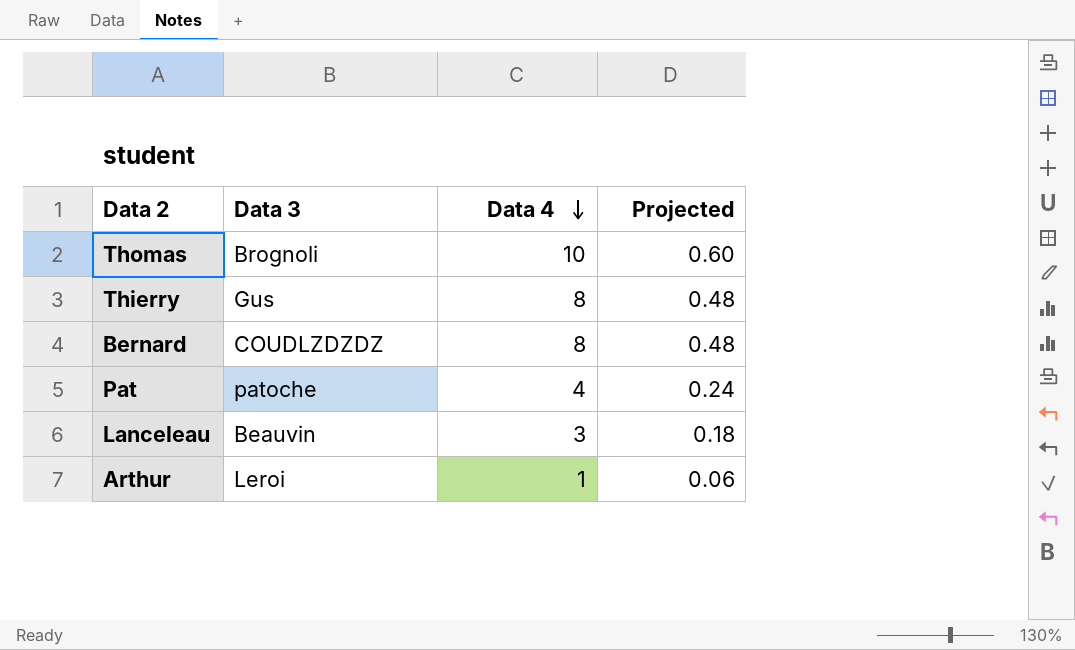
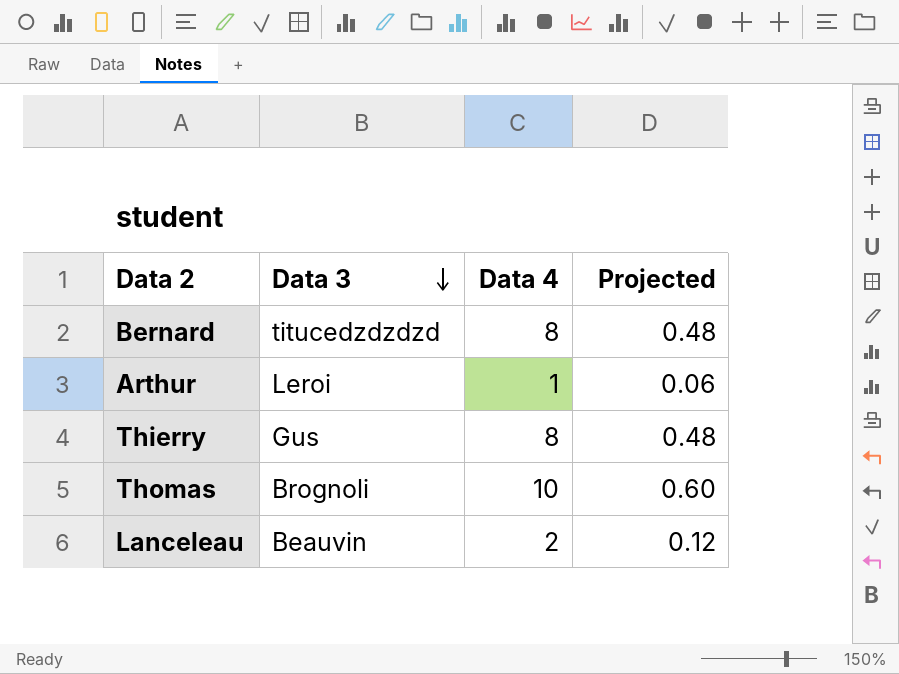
row order: Data 4 descending -> Data 3 descending
row Pat: patoche | 4 | 0.24 -> none
Bernard | Data 3: COUDLZDZDZ -> titucedzdzdzd
Lanceleau | Data 4: 3 -> 2
Lanceleau | Projected: 0.18 -> 0.12

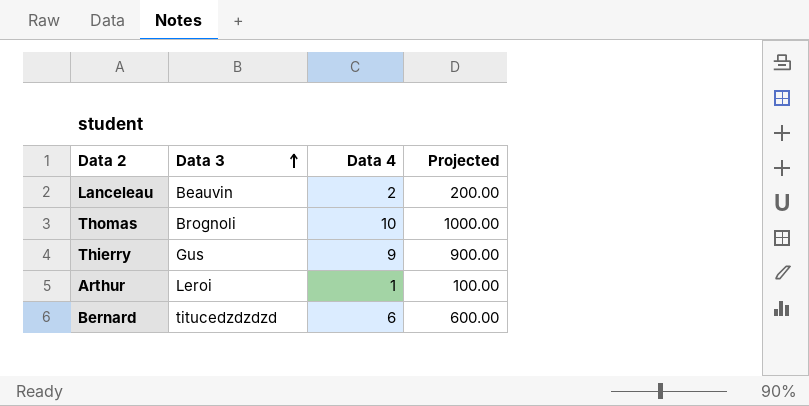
row order: Data 3 descending -> Data 3 ascending
column Projected | formula: [Data 4] * 0.06 -> [Data 4] * 100
Thierry | Data 4: 8 -> 9
Bernard | Data 4: 8 -> 6

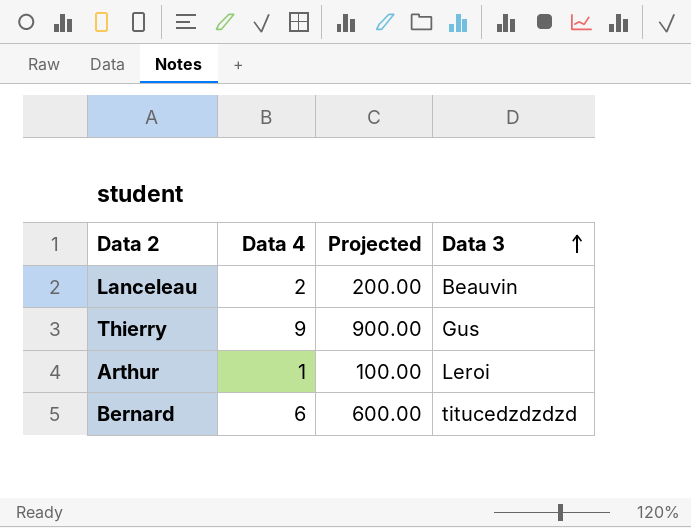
column Data 3 | position: 2 -> 4
row Thomas: Brognoli | 10 | 1000.00 -> none

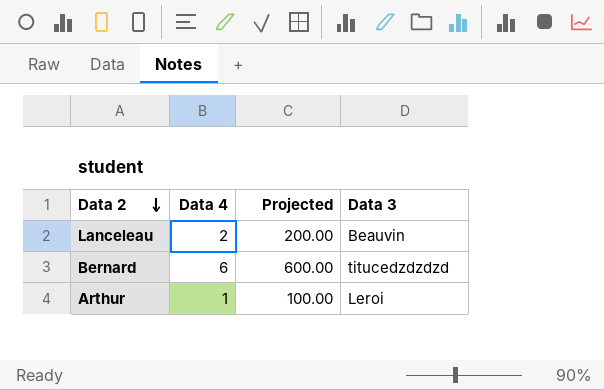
row order: Data 3 ascending -> Data 2 descending
row Thierry: 9 | 900.00 | Gus -> none

